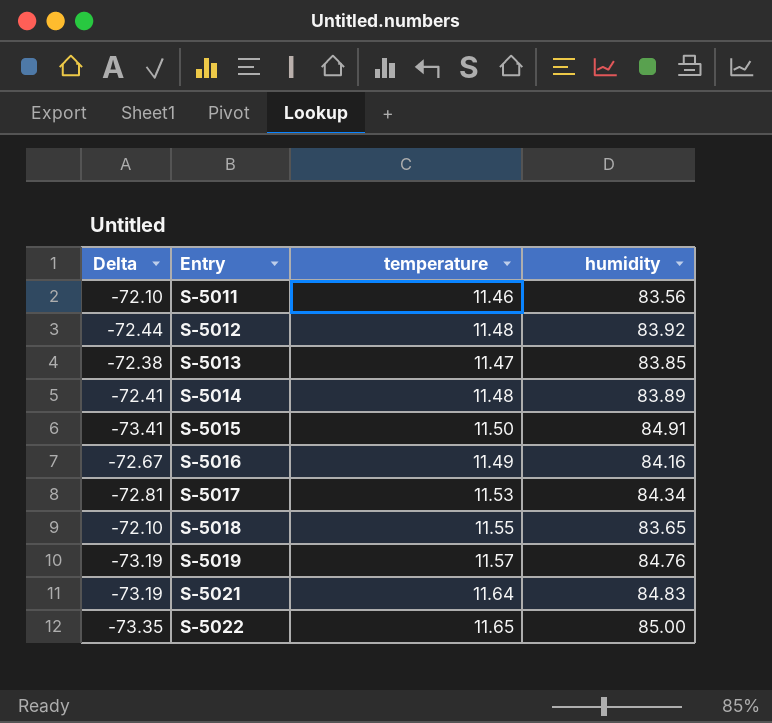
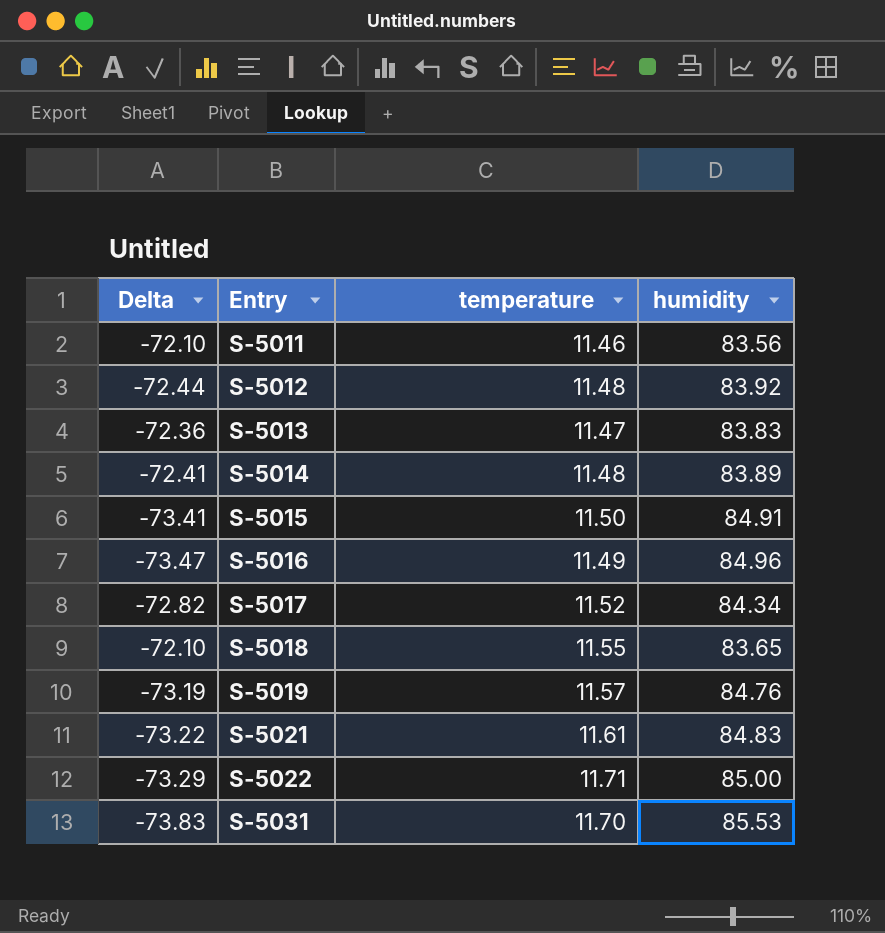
S-5013 | Delta: -72.38 -> -72.36
S-5013 | humidity: 83.85 -> 83.83
S-5016 | Delta: -72.67 -> -73.47
S-5016 | humidity: 84.16 -> 84.96
S-5017 | Delta: -72.81 -> -72.82
S-5017 | temperature: 11.53 -> 11.52
S-5021 | Delta: -73.19 -> -73.22
S-5021 | temperature: 11.64 -> 11.61
S-5022 | Delta: -73.35 -> -73.29
S-5022 | temperature: 11.65 -> 11.71
row S-5031: none -> -73.83 | 11.70 | 85.53

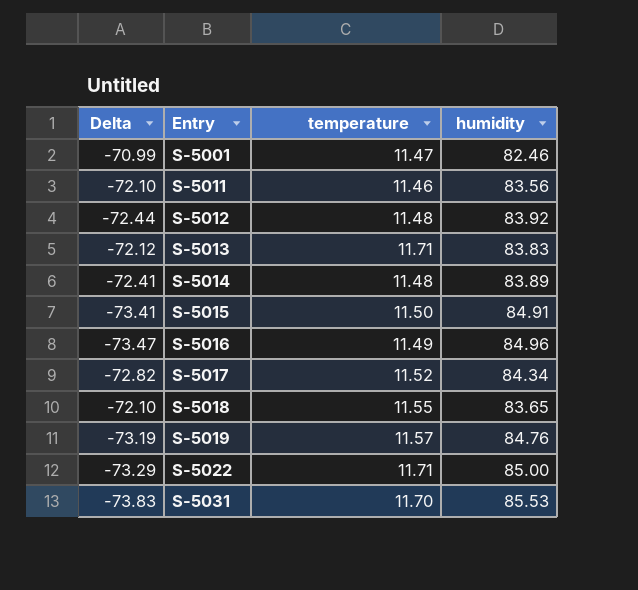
row S-5021: -73.22 | 11.61 | 84.83 -> none
row S-5001: none -> -70.99 | 11.47 | 82.46
S-5013 | Delta: -72.36 -> -72.12
S-5013 | temperature: 11.47 -> 11.71

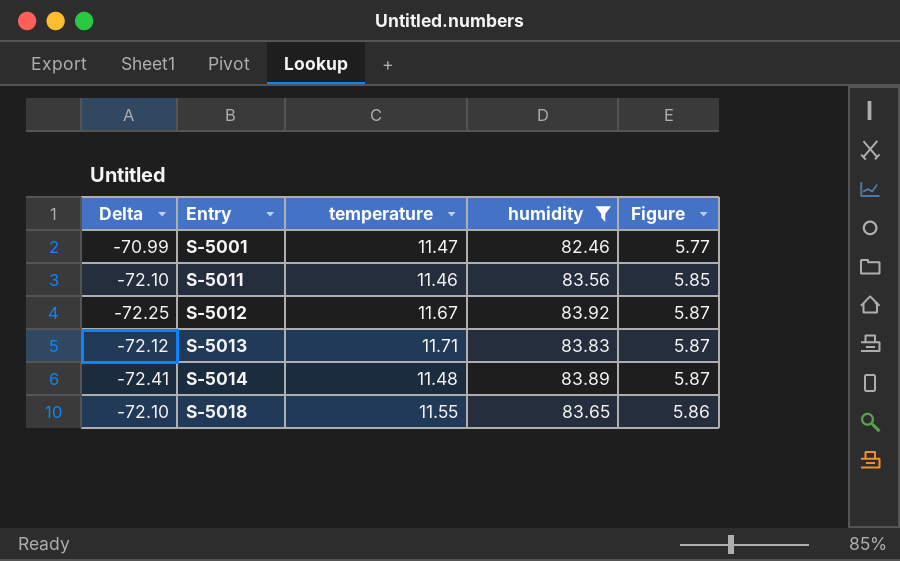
filter: none -> humidity <= 83.92
column Figure | formula: none -> [humidity] * 0.07
S-5012 | Delta: -72.44 -> -72.25
S-5012 | temperature: 11.48 -> 11.67

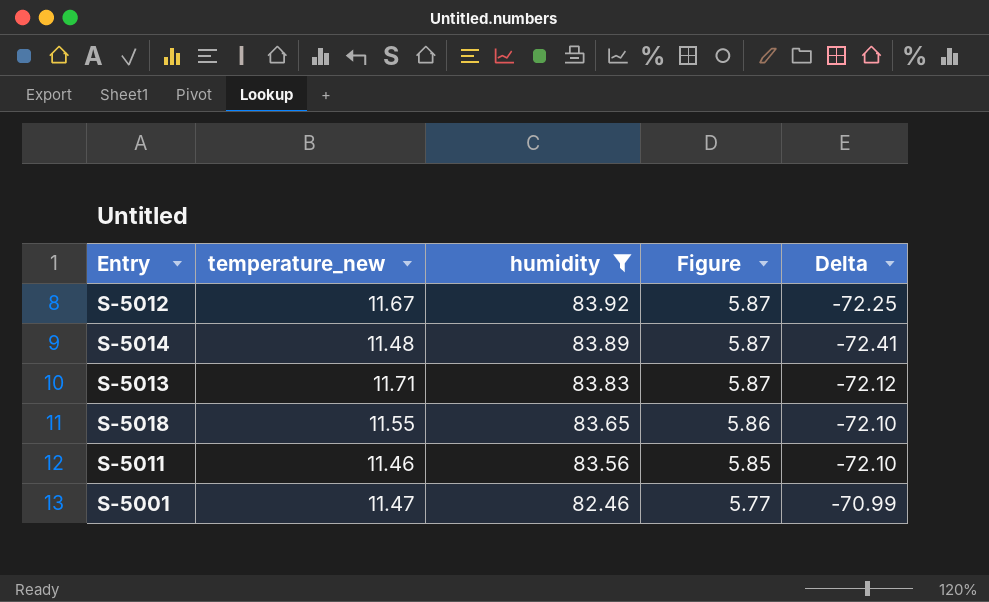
row order: Entry ascending -> humidity descending
column name: temperature -> temperature_new
column Delta | position: 1 -> 5

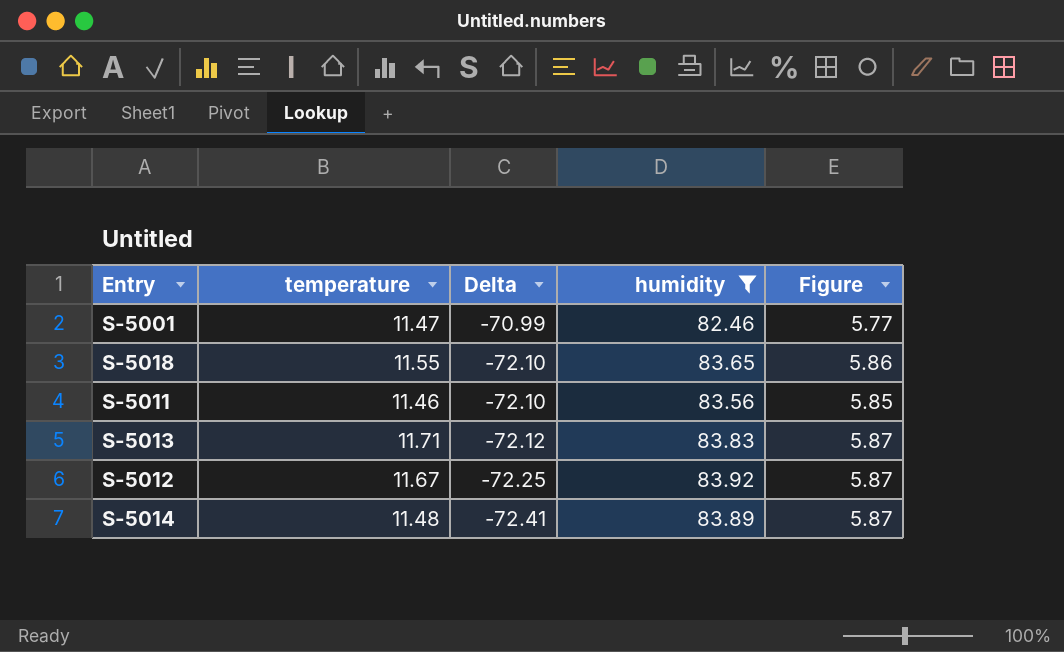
row order: humidity descending -> Delta descending
column name: temperature_new -> temperature
column Delta | position: 5 -> 3

